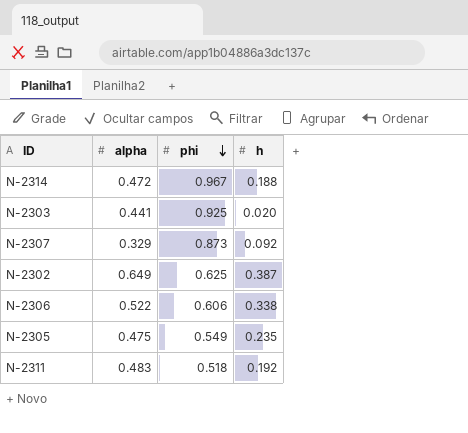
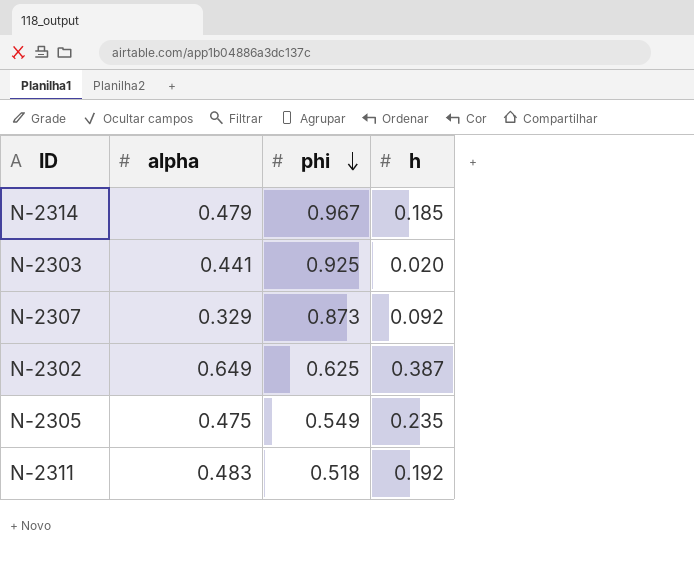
row N-2306: 0.522 | 0.606 | 0.338 -> none
N-2314 | alpha: 0.472 -> 0.479
N-2314 | h: 0.188 -> 0.185

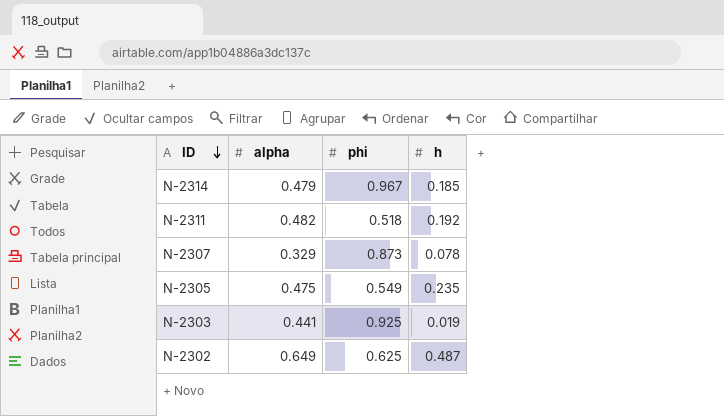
row order: phi descending -> ID descending
N-2311 | alpha: 0.483 -> 0.482
N-2307 | h: 0.092 -> 0.078
N-2303 | h: 0.020 -> 0.019
N-2302 | h: 0.387 -> 0.487

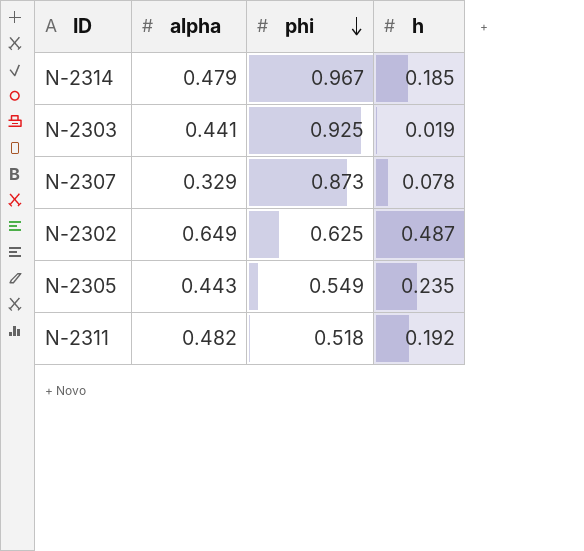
row order: ID descending -> phi descending
N-2305 | alpha: 0.475 -> 0.443

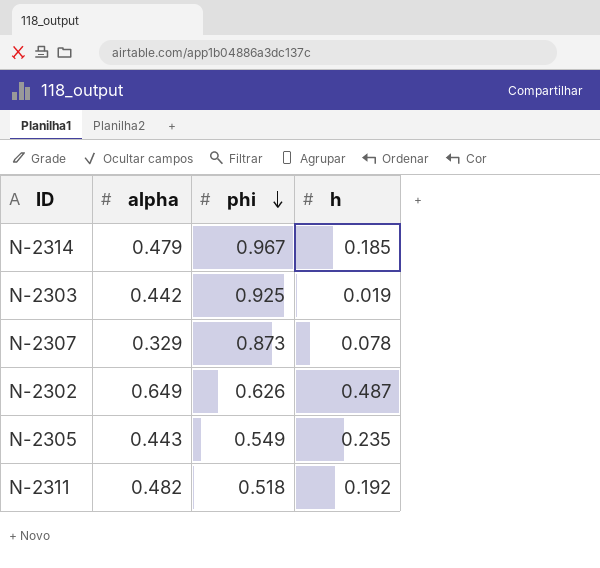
N-2303 | alpha: 0.441 -> 0.442
N-2302 | phi: 0.625 -> 0.626

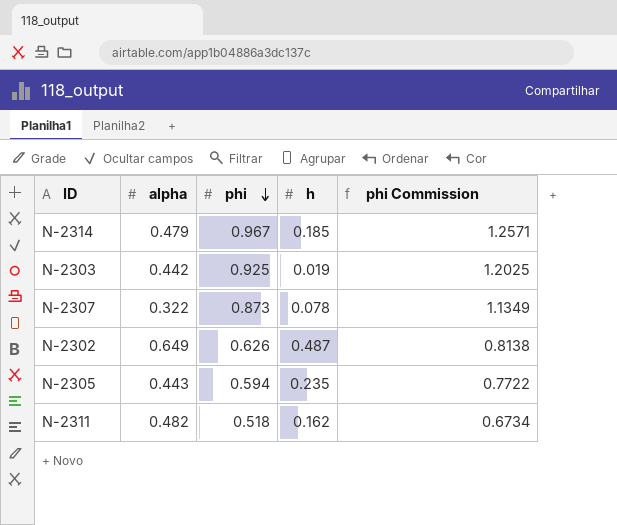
column phi Commission | formula: none -> [phi] * 1.3
N-2307 | alpha: 0.329 -> 0.322
N-2305 | phi: 0.549 -> 0.594
N-2311 | h: 0.192 -> 0.162

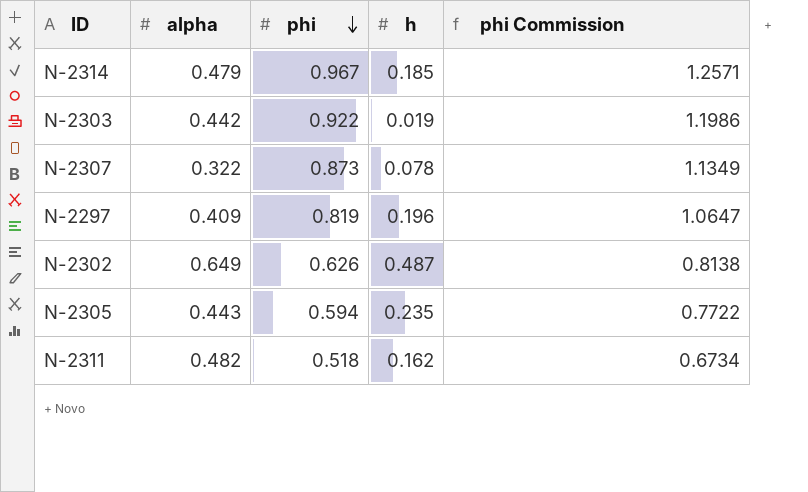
N-2303 | phi: 0.925 -> 0.922
N-2303 | phi Commission: 1.2025 -> 1.1986
row N-2297: none -> 0.409 | 0.819 | 0.196 | 1.0647

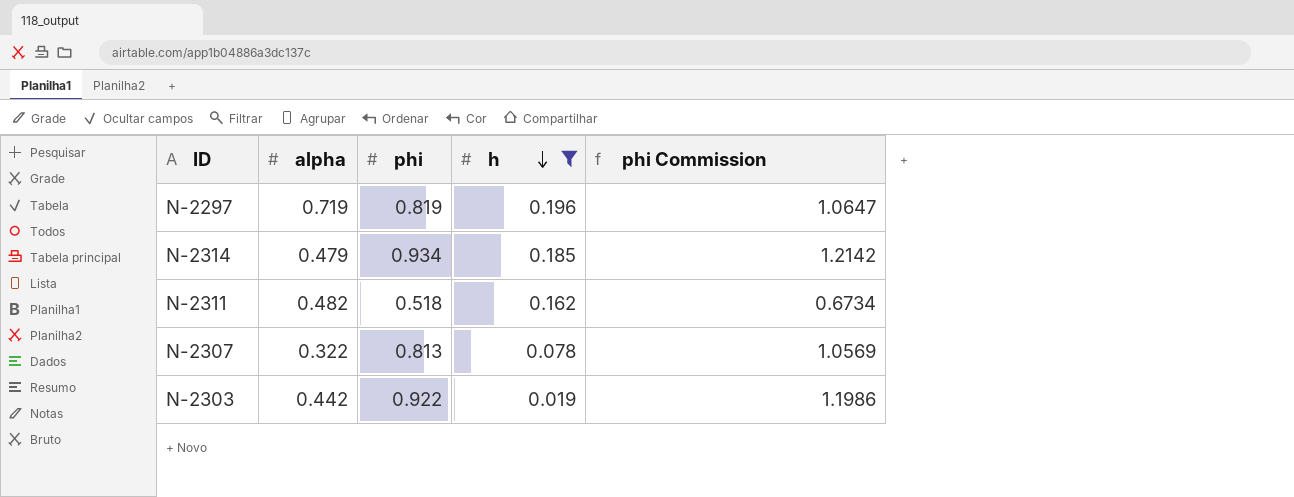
filter: none -> h <= 0.196
row order: phi descending -> h descending
N-2297 | alpha: 0.409 -> 0.719
N-2314 | phi: 0.967 -> 0.934
N-2314 | phi Commission: 1.2571 -> 1.2142
N-2307 | phi: 0.873 -> 0.813
N-2307 | phi Commission: 1.1349 -> 1.0569

